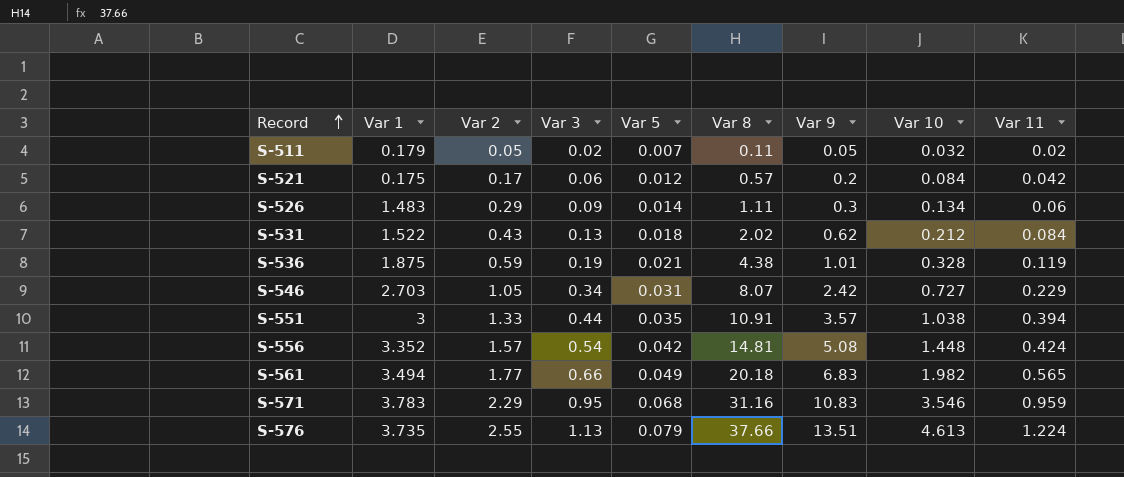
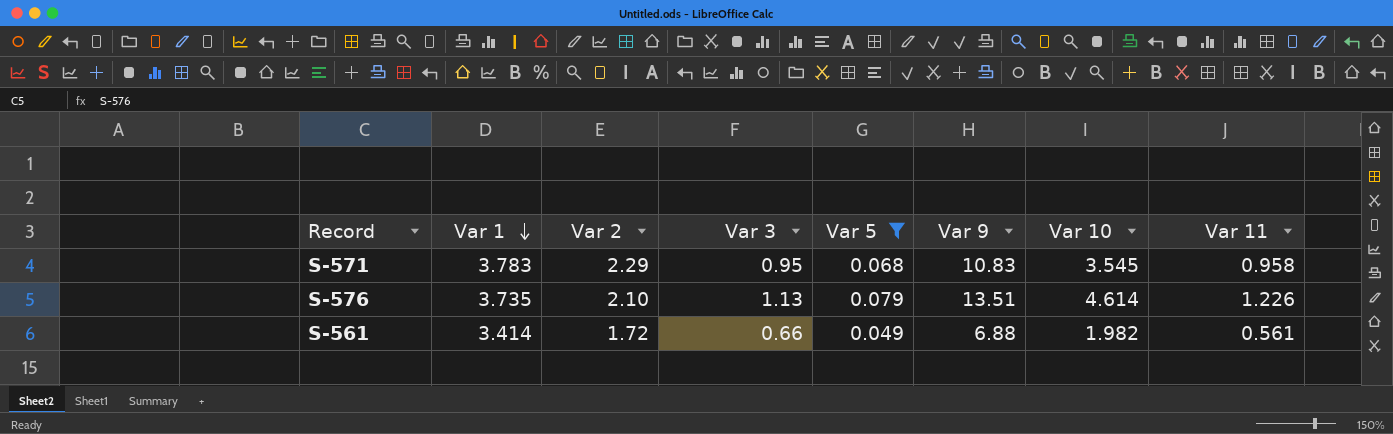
filter: none -> Var 5 >= 0.049
row order: Record ascending -> Var 1 descending
column Var 8 | position: 6 -> none
S-571 | Var 10: 3.546 -> 3.545
S-571 | Var 11: 0.959 -> 0.958
S-576 | Var 2: 2.55 -> 2.10
S-576 | Var 10: 4.613 -> 4.614
S-576 | Var 11: 1.224 -> 1.226
S-561 | Var 1: 3.494 -> 3.414
S-561 | Var 2: 1.77 -> 1.72
S-561 | Var 9: 6.83 -> 6.88
S-561 | Var 11: 0.565 -> 0.561

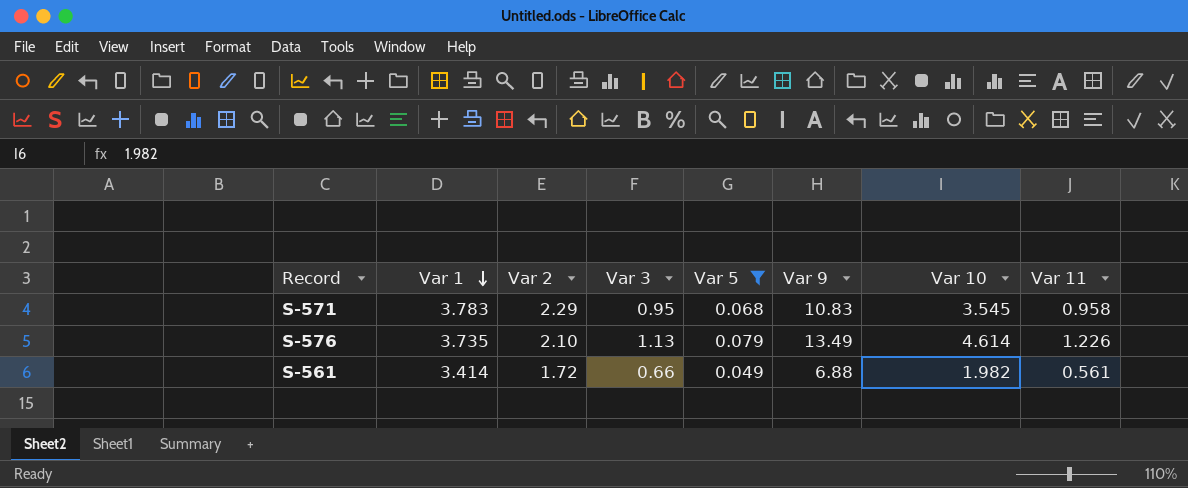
S-576 | Var 9: 13.51 -> 13.49

